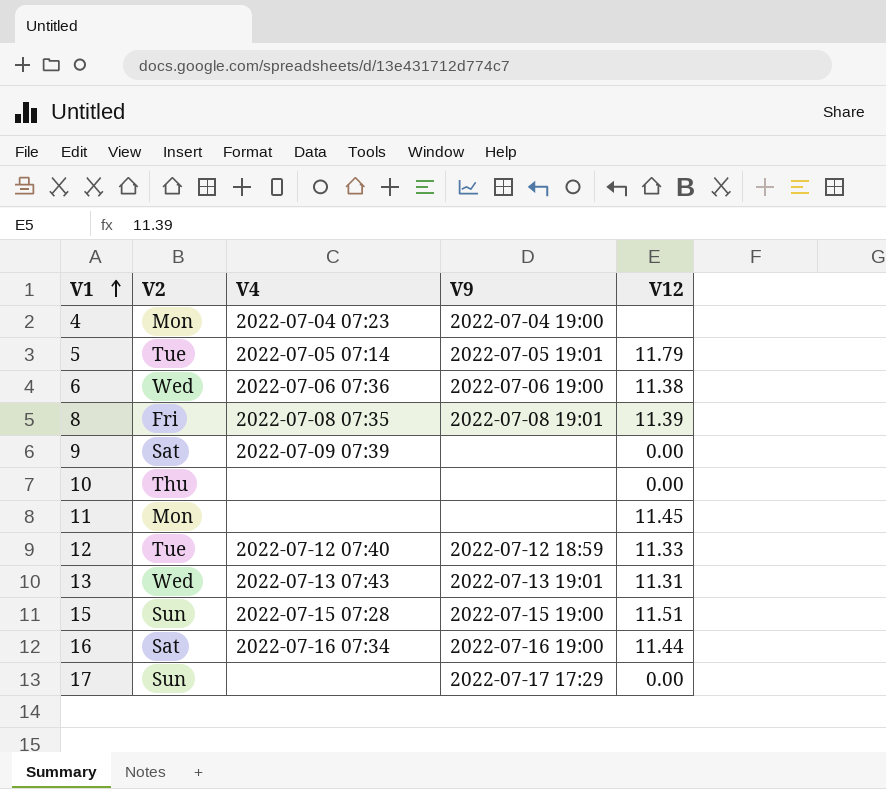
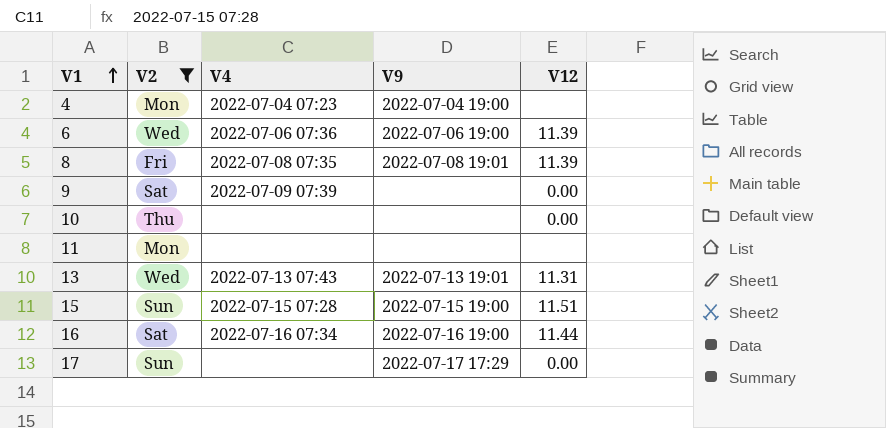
filter: none -> V2 != Tue
6 | V12: 11.38 -> 11.39
11 | V12: 11.45 -> none

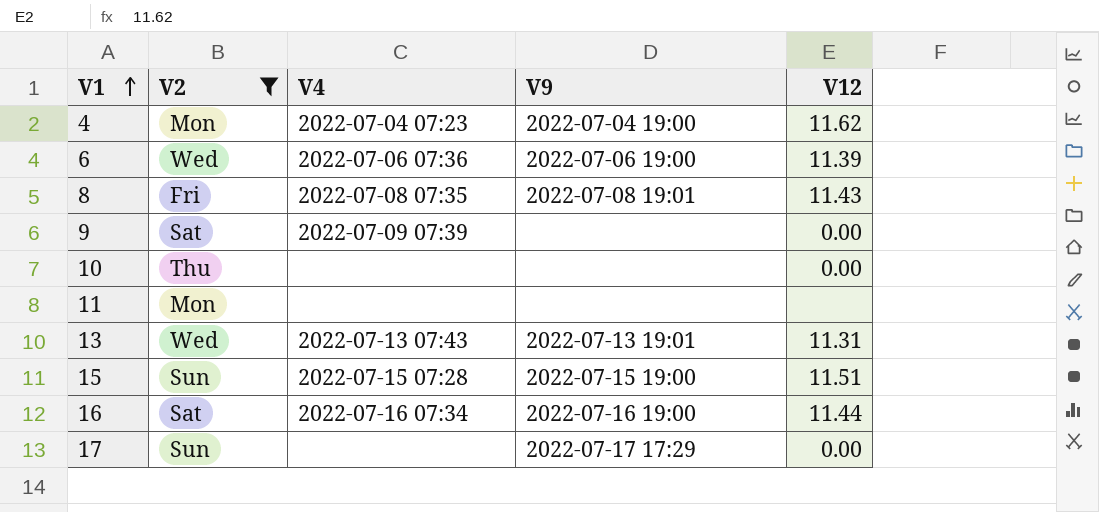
4 | V12: none -> 11.62
8 | V12: 11.39 -> 11.43

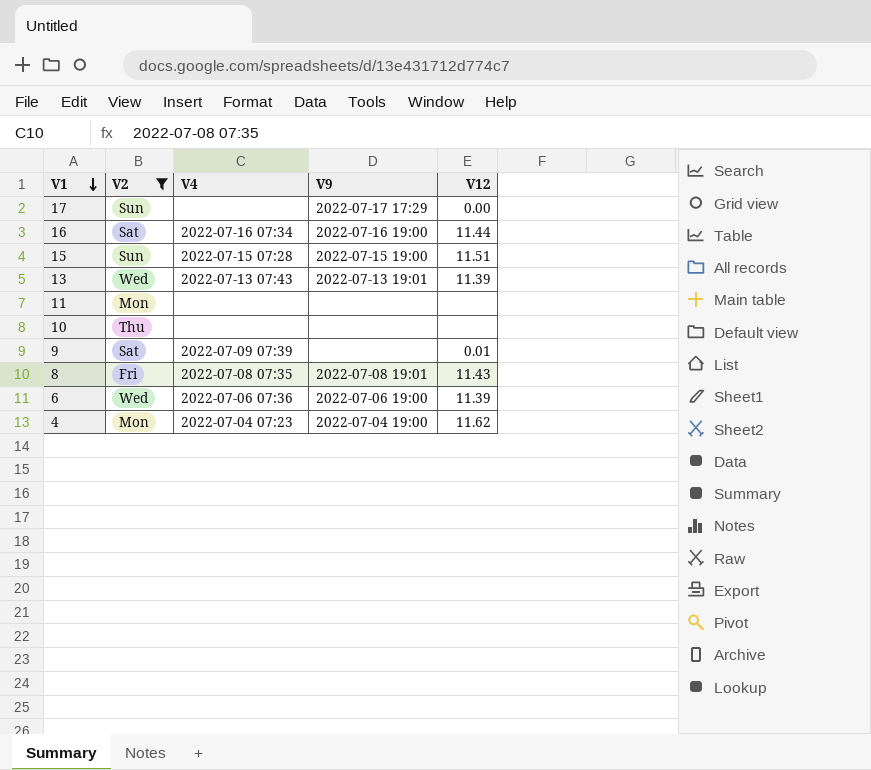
row order: V1 ascending -> V1 descending
13 | V12: 11.31 -> 11.39
10 | V12: 0.00 -> none
9 | V12: 0.00 -> 0.01

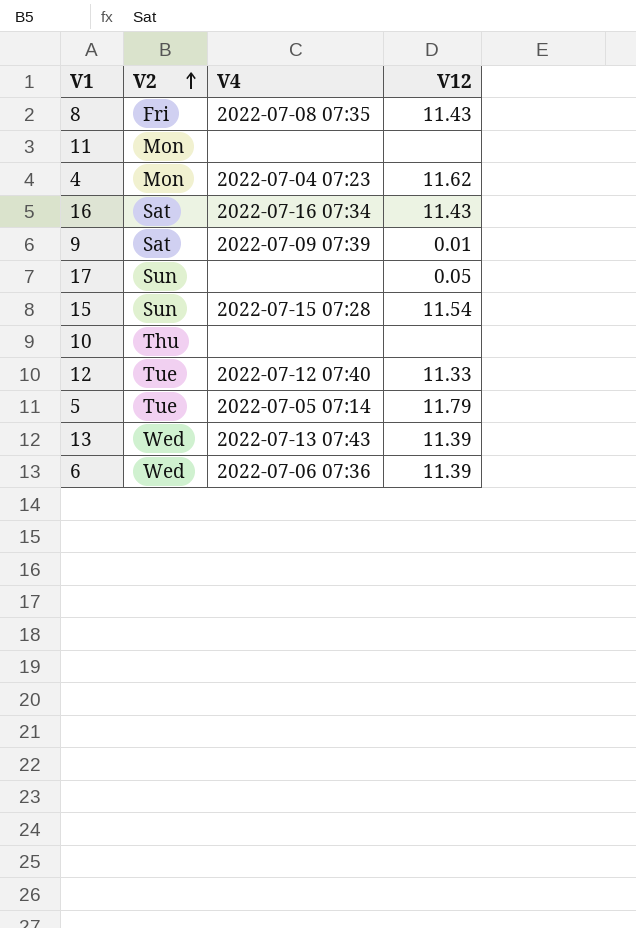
filter: V2 != Tue -> none
row order: V1 descending -> V2 ascending
column V9 | position: 4 -> none
16 | V12: 11.44 -> 11.43
17 | V12: 0.00 -> 0.05
15 | V12: 11.51 -> 11.54

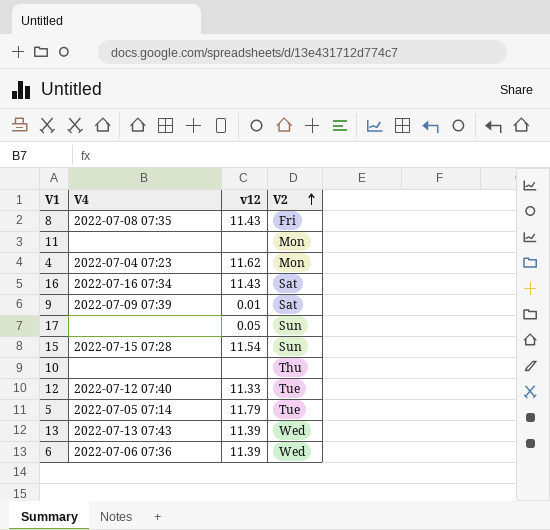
column name: V12 -> v12
column V2 | position: 2 -> 4

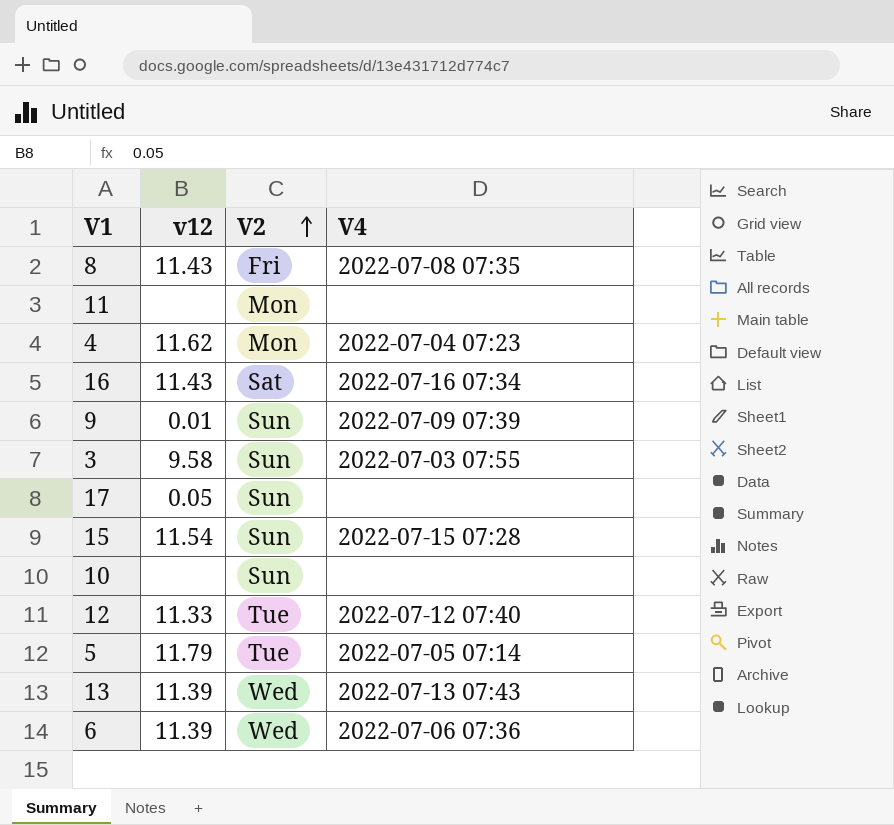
column V4 | position: 2 -> 4
9 | V2: Sat -> Sun
row 3: none -> 9.58 | Sun | 2022-07-03 07:55
10 | V2: Thu -> Sun

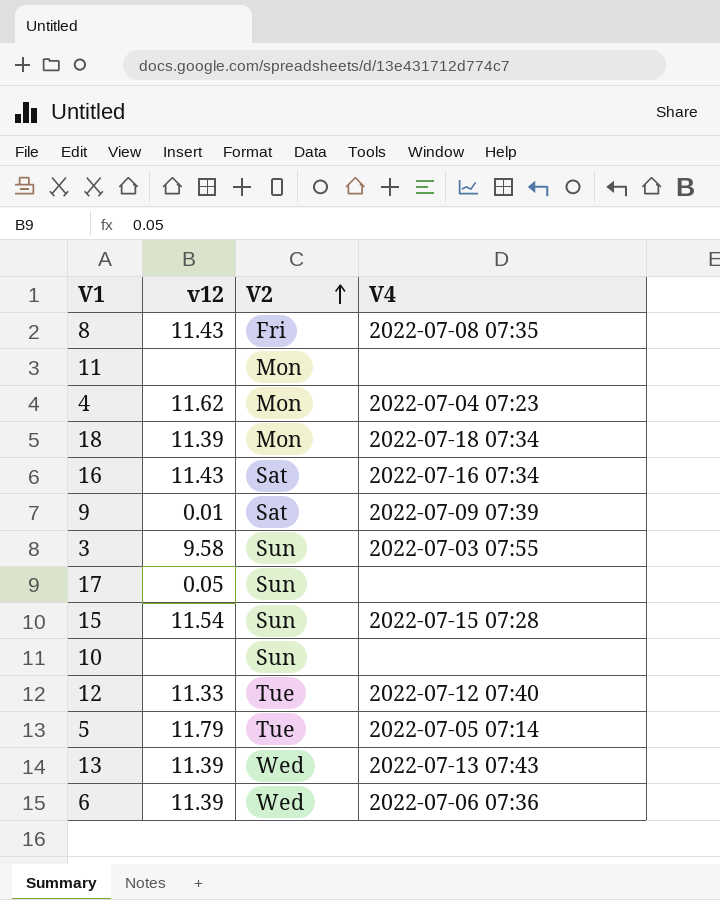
row 18: none -> 11.39 | Mon | 2022-07-18 07:34
9 | V2: Sun -> Sat

